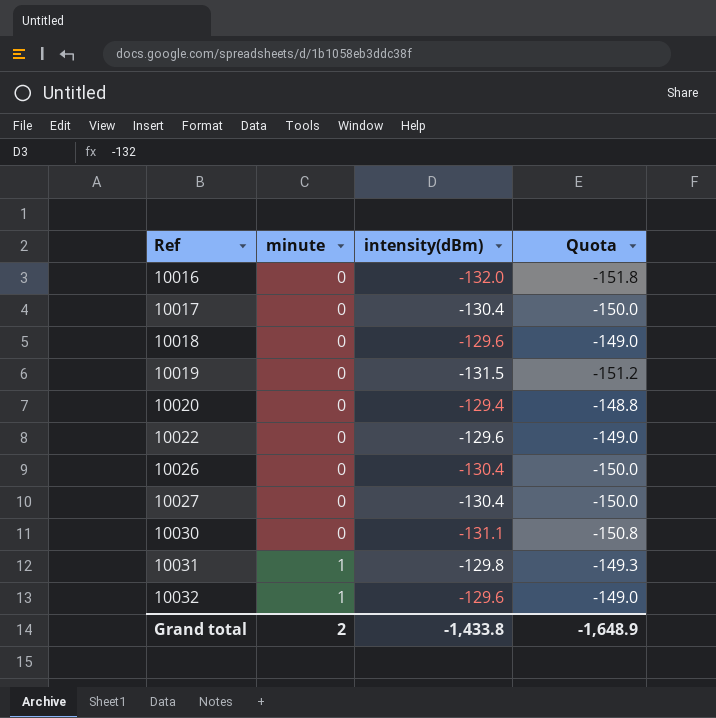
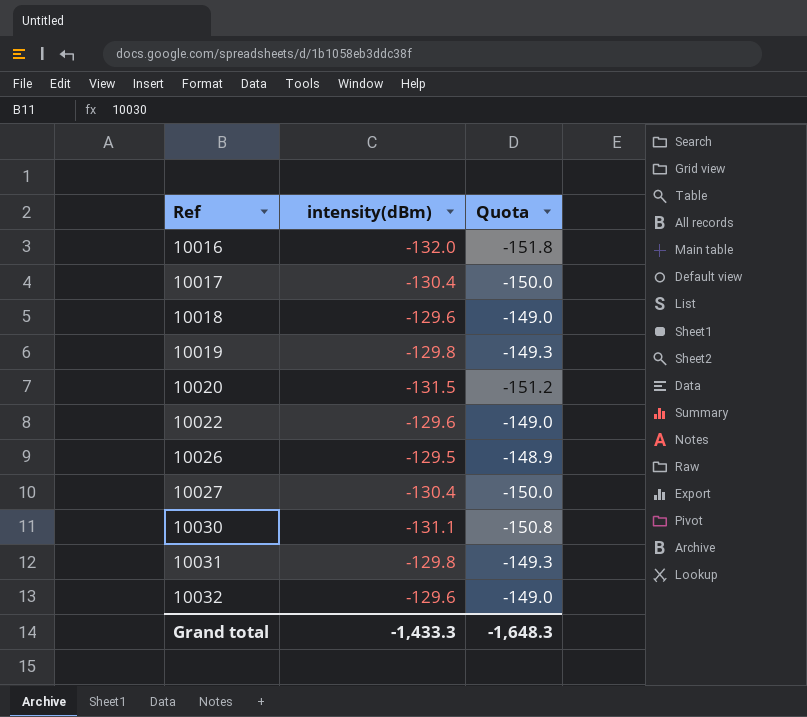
column minute | position: 2 -> none
10019 | intensity(dBm): -131.5 -> -129.8
10019 | Quota: -151.2 -> -149.3
10020 | intensity(dBm): -129.4 -> -131.5
10020 | Quota: -148.8 -> -151.2
10026 | intensity(dBm): -130.4 -> -129.5
10026 | Quota: -150.0 -> -148.9
Grand total | intensity(dBm): -1,433.8 -> -1,433.3
Grand total | Quota: -1,648.9 -> -1,648.3

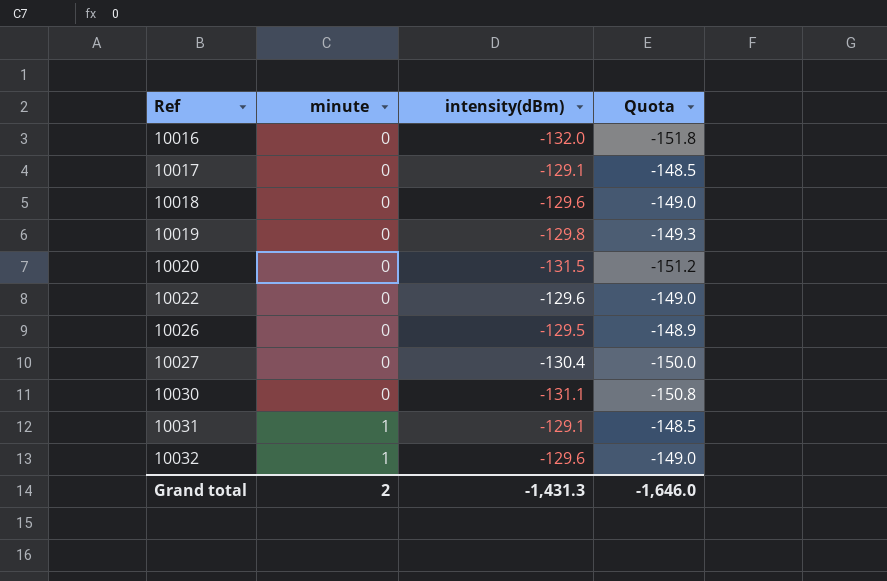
column minute | position: none -> 2
10017 | intensity(dBm): -130.4 -> -129.1
10017 | Quota: -150.0 -> -148.5
10031 | intensity(dBm): -129.8 -> -129.1
10031 | Quota: -149.3 -> -148.5
Grand total | intensity(dBm): -1,433.3 -> -1,431.3
Grand total | Quota: -1,648.3 -> -1,646.0

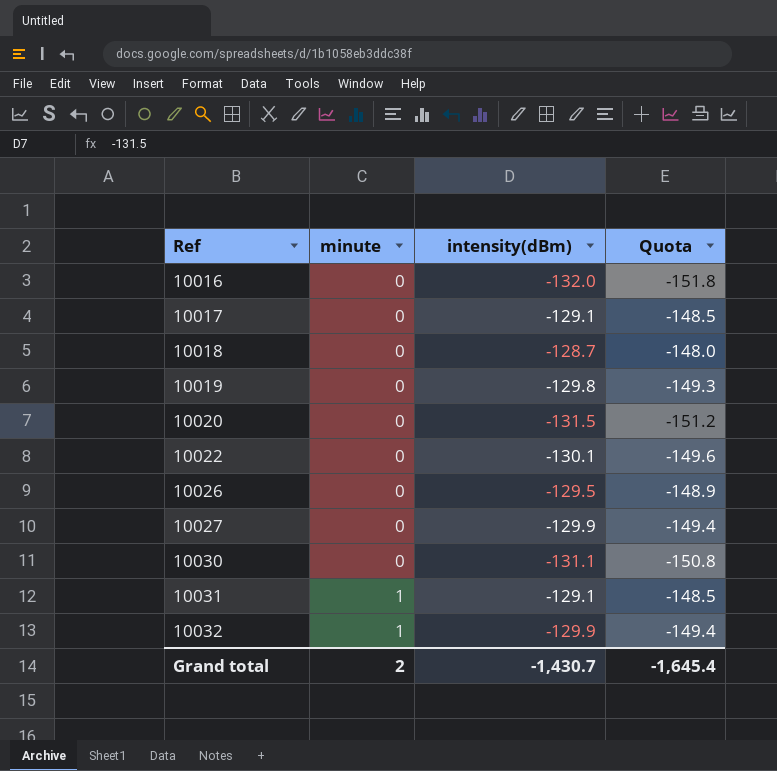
10018 | intensity(dBm): -129.6 -> -128.7
10018 | Quota: -149.0 -> -148.0
10022 | intensity(dBm): -129.6 -> -130.1
10022 | Quota: -149.0 -> -149.6
10027 | intensity(dBm): -130.4 -> -129.9
10027 | Quota: -150.0 -> -149.4
10032 | intensity(dBm): -129.6 -> -129.9
10032 | Quota: -149.0 -> -149.4
Grand total | intensity(dBm): -1,431.3 -> -1,430.7
Grand total | Quota: -1,646.0 -> -1,645.4

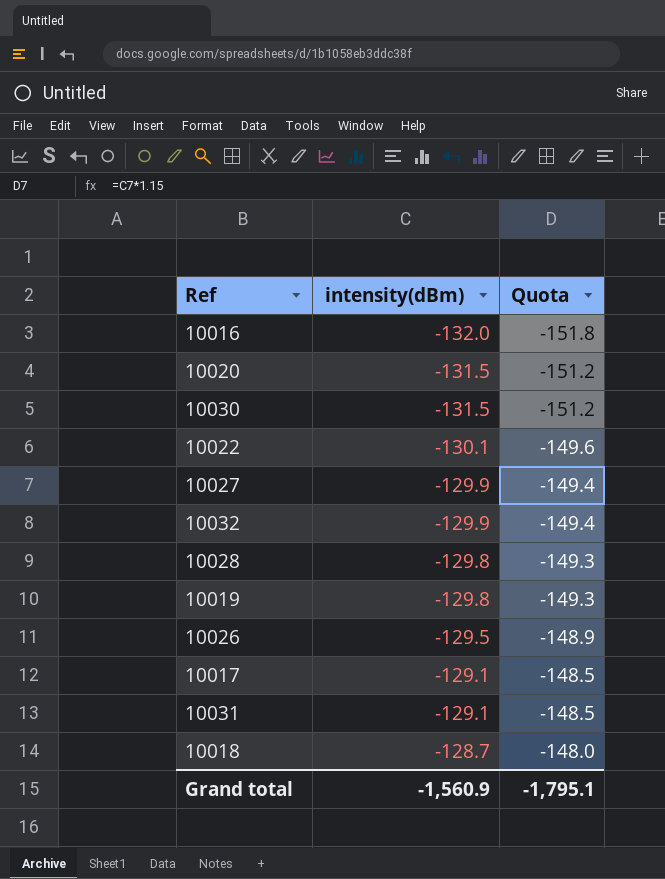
row order: Ref ascending -> intensity(dBm) ascending
column minute | position: 2 -> none
10030 | intensity(dBm): -131.1 -> -131.5
10030 | Quota: -150.8 -> -151.2
row 10028: none -> -129.8 | -149.3
Grand total | intensity(dBm): -1,430.7 -> -1,560.9
Grand total | Quota: -1,645.4 -> -1,795.1

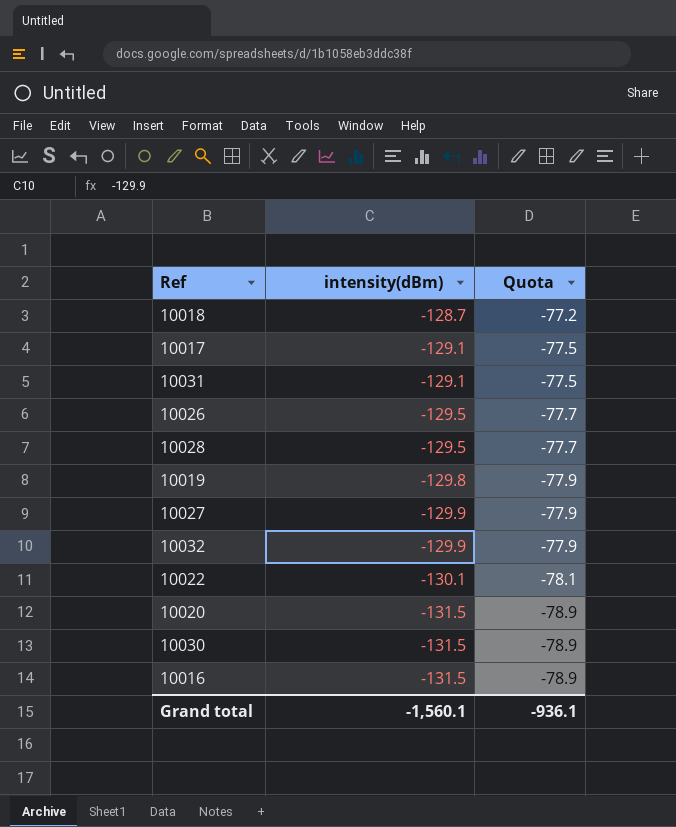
row order: intensity(dBm) ascending -> intensity(dBm) descending
column Quota | formula: [intensity(dBm)] * 1.15 -> [intensity(dBm)] * 0.6
10028 | intensity(dBm): -129.8 -> -129.5
10016 | intensity(dBm): -132.0 -> -131.5
Grand total | intensity(dBm): -1,560.9 -> -1,560.1
Grand total | Quota: -1,795.1 -> -936.1

